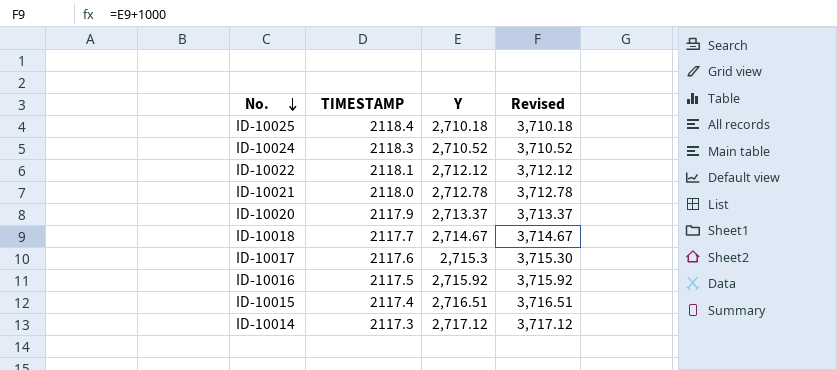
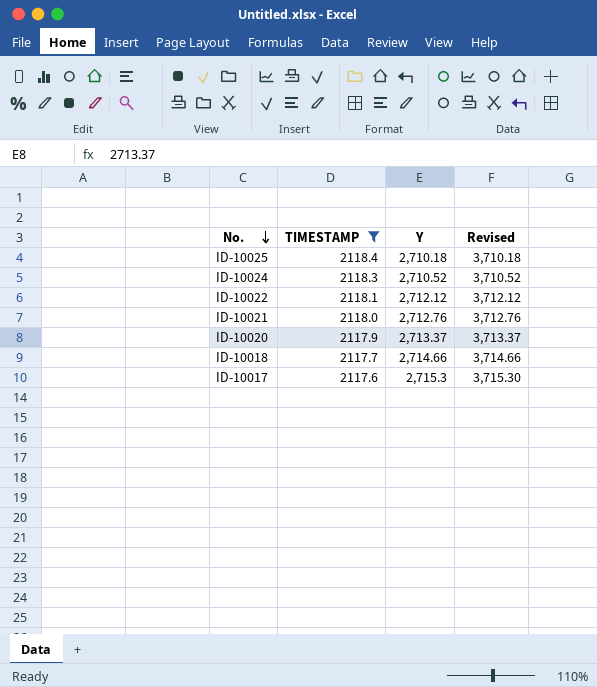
filter: none -> TIMESTAMP >= 2117.6
ID-10021 | Y: 2,712.78 -> 2,712.76
ID-10021 | Revised: 3,712.78 -> 3,712.76
ID-10018 | Y: 2,714.67 -> 2,714.66
ID-10018 | Revised: 3,714.67 -> 3,714.66

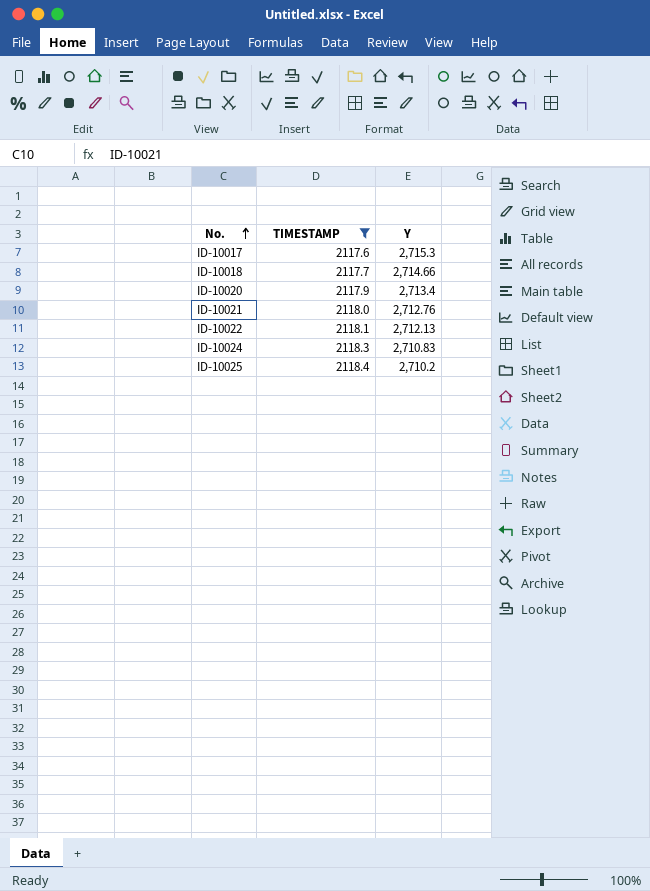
row order: No. descending -> No. ascending
column Revised | formula: [Y] + 1000 -> none
ID-10020 | Y: 2,713.37 -> 2,713.4
ID-10022 | Y: 2,712.12 -> 2,712.13
ID-10024 | Y: 2,710.52 -> 2,710.83
ID-10025 | Y: 2,710.18 -> 2,710.2

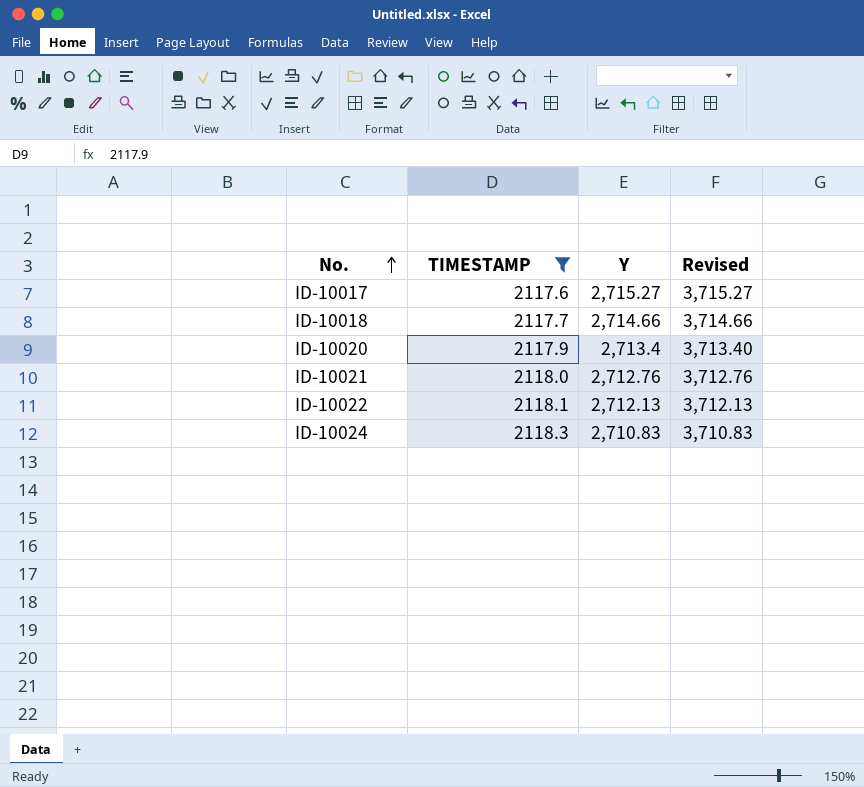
column Revised | formula: none -> [Y] + 1000
row ID-10025: 2118.4 | 2,710.2 -> none
ID-10017 | Y: 2,715.3 -> 2,715.27

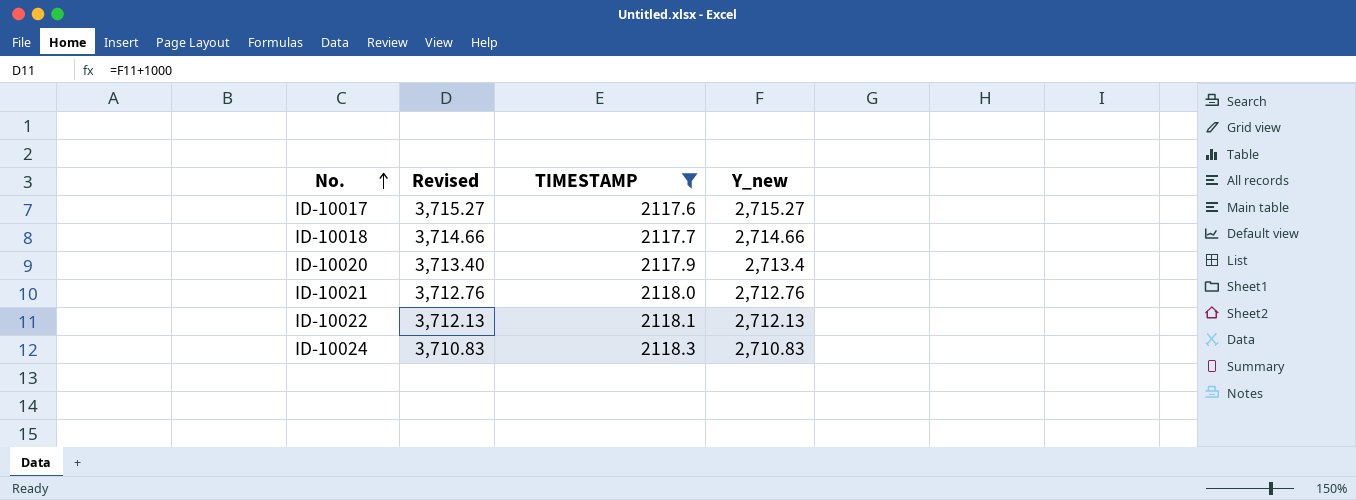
column Revised | position: 4 -> 2
column name: Y -> Y_new

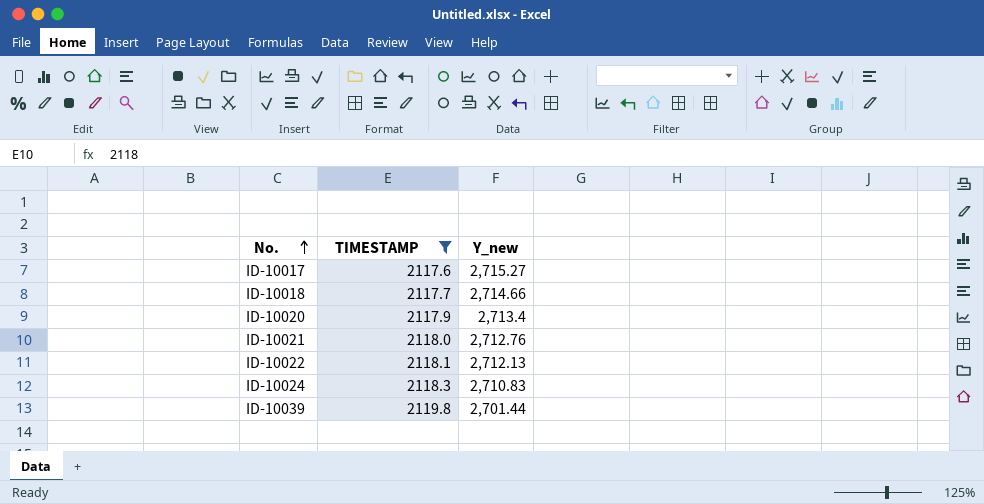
column Revised | formula: [Y_new] + 1000 -> none
row ID-10039: none -> 2119.8 | 2,701.44

